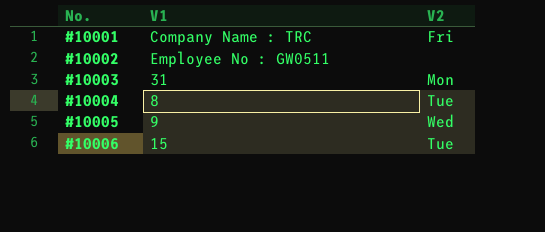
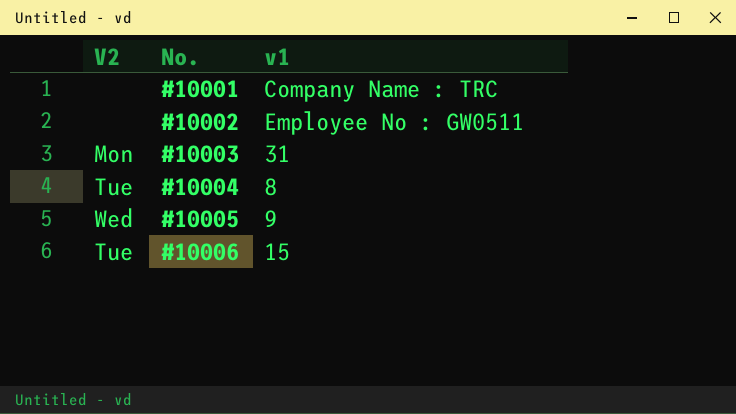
column V2 | position: 3 -> 1
column name: V1 -> v1
#10001 | V2: Fri -> none

